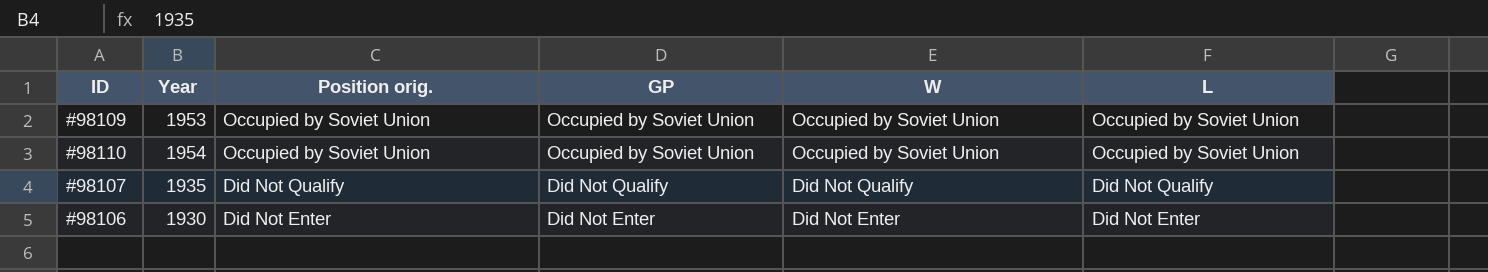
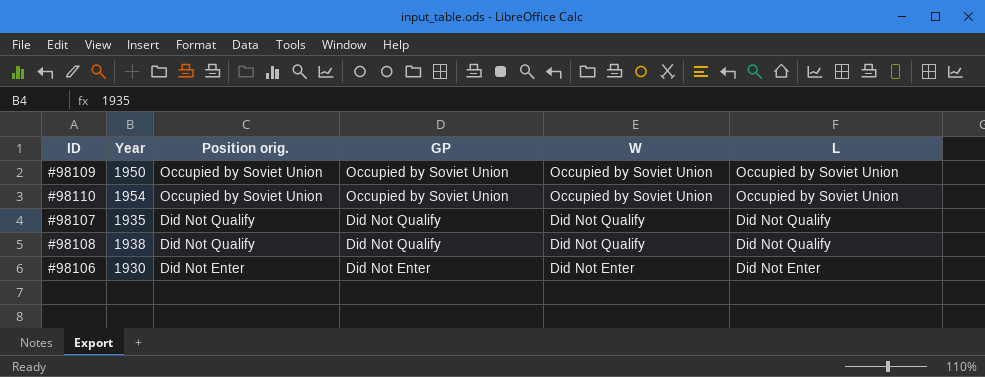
#98109 | Year: 1953 -> 1950
row #98108: none -> 1938 | Did Not Qualify | Did Not Qualify | Did Not Qualify | Did Not Qualify

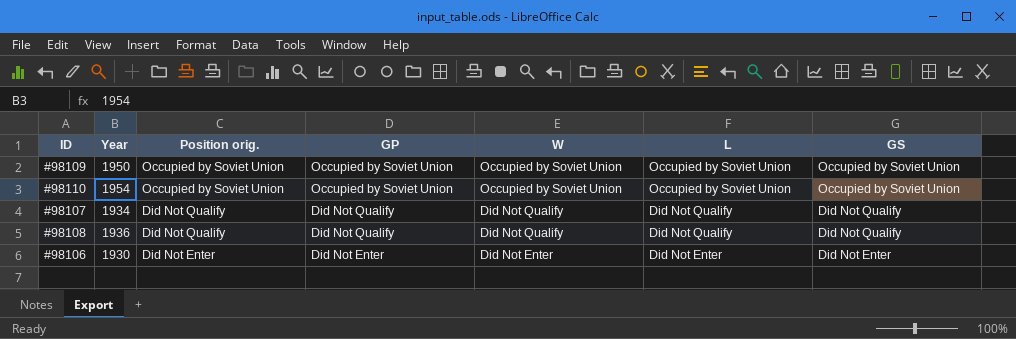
column GS | position: none -> 7
#98107 | Year: 1935 -> 1934
#98108 | Year: 1938 -> 1936

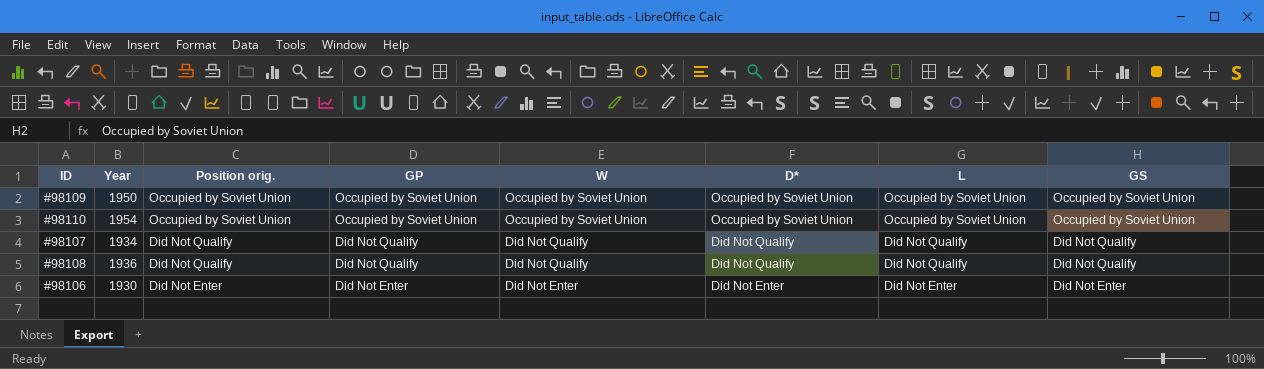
column D* | position: none -> 6

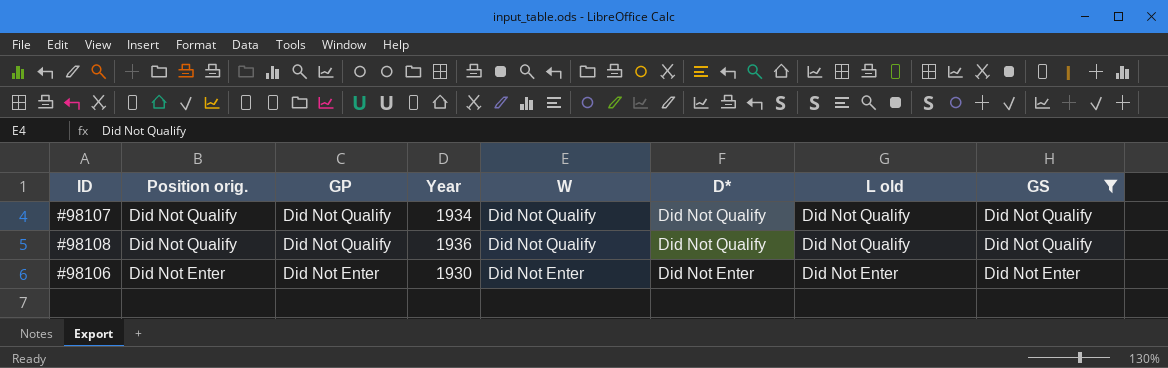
filter: none -> GS != Occupied by Soviet Union
column Year | position: 2 -> 4
column name: L -> L old

